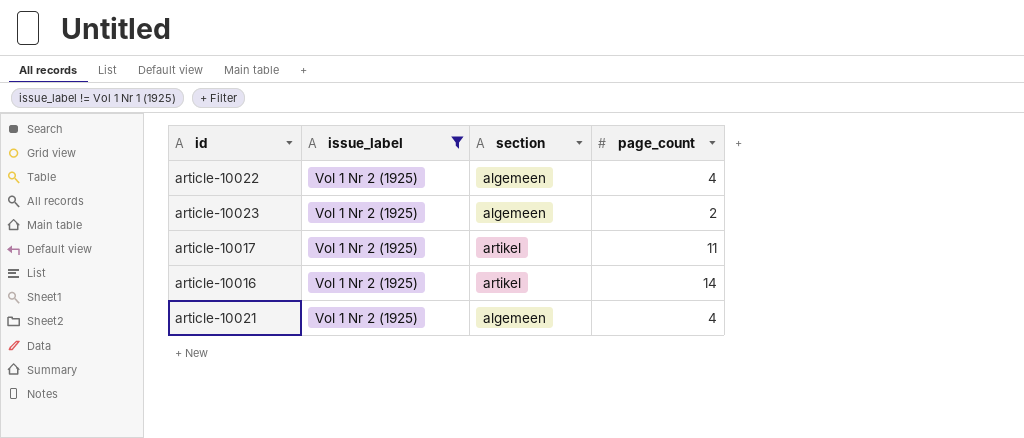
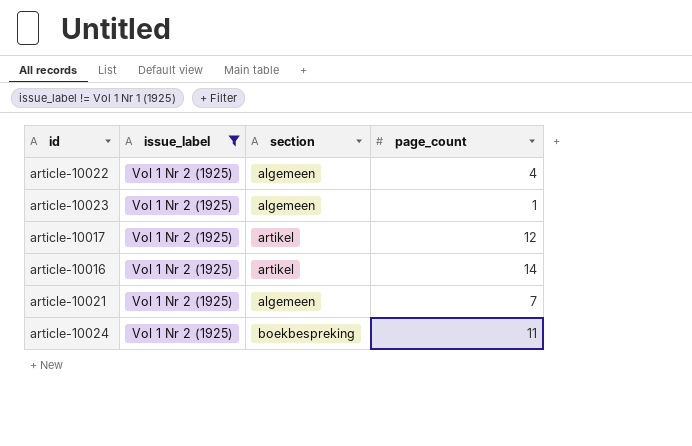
article-10023 | page_count: 2 -> 1
article-10017 | page_count: 11 -> 12
article-10021 | page_count: 4 -> 7
row article-10024: none -> Vol 1 Nr 2 (1925) | boekbespreking | 11

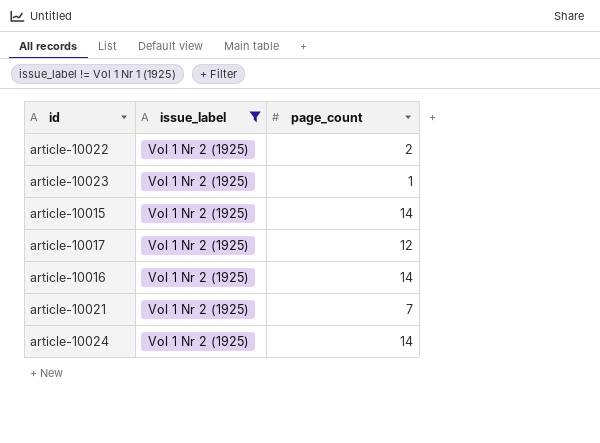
column section | position: 3 -> none
article-10022 | page_count: 4 -> 2
row article-10015: none -> Vol 1 Nr 2 (1925) | 14
article-10024 | page_count: 11 -> 14

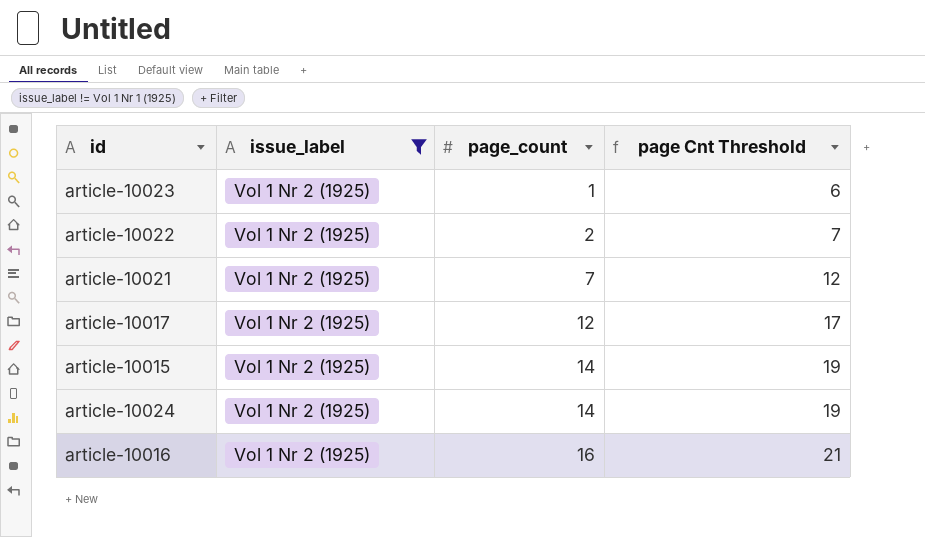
row order: none -> page_count ascending
column page Cnt Threshold | formula: none -> [page_count] + 5
article-10016 | page_count: 14 -> 16

